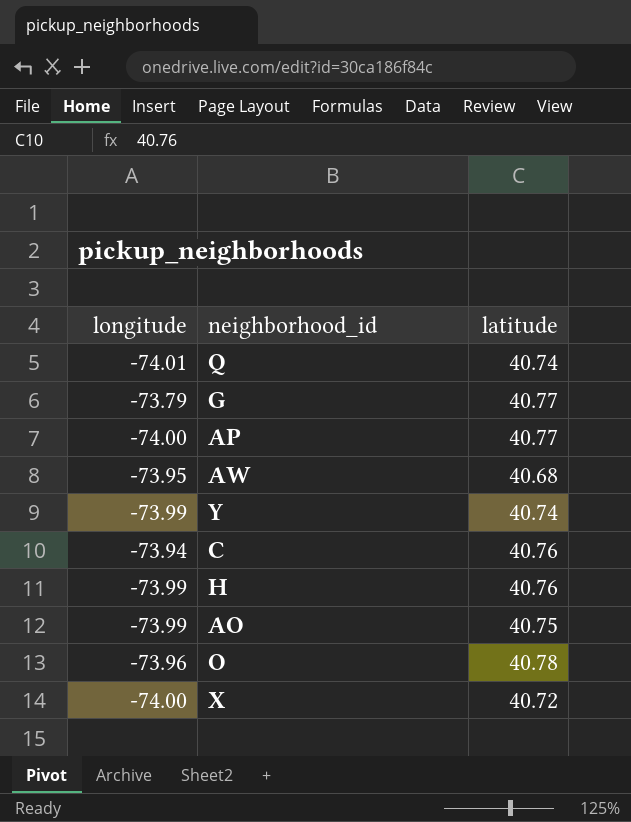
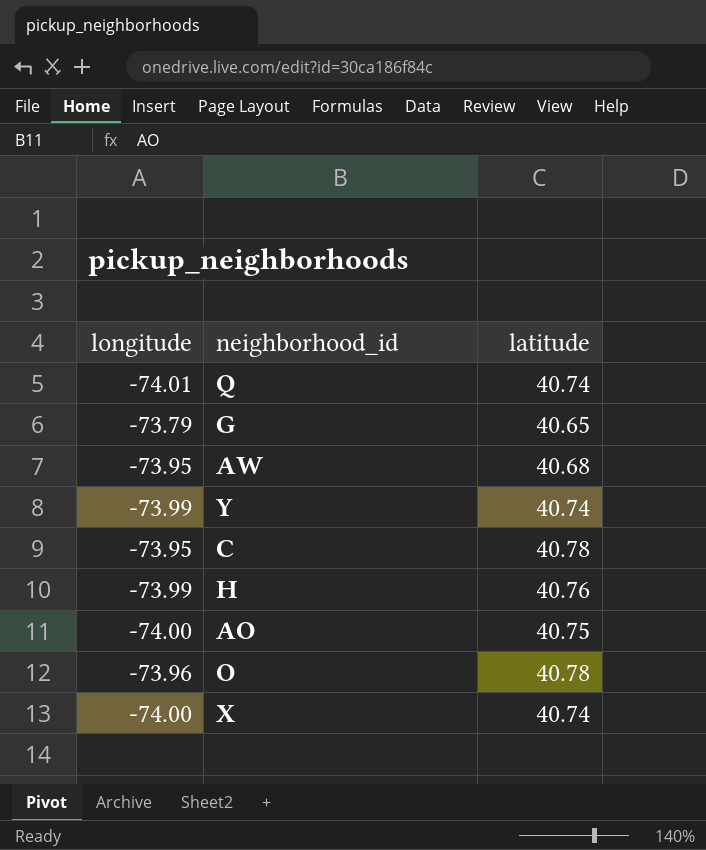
row AP: -74.00 | 40.77 -> none
G | latitude: 40.77 -> 40.65
C | longitude: -73.94 -> -73.95
C | latitude: 40.76 -> 40.78
AO | longitude: -73.99 -> -74.00
X | latitude: 40.72 -> 40.74

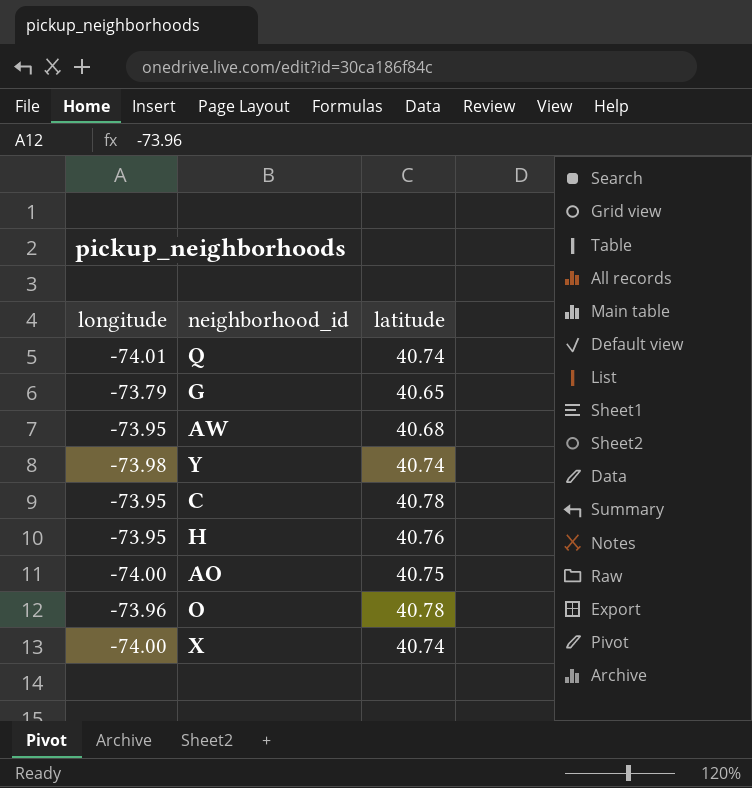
Y | longitude: -73.99 -> -73.98
H | longitude: -73.99 -> -73.95

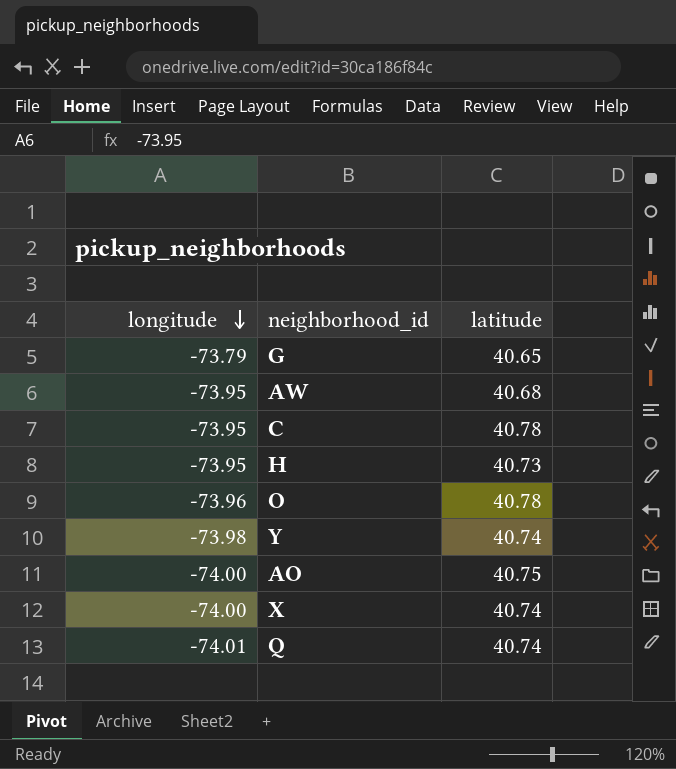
row order: none -> longitude descending
H | latitude: 40.76 -> 40.73

